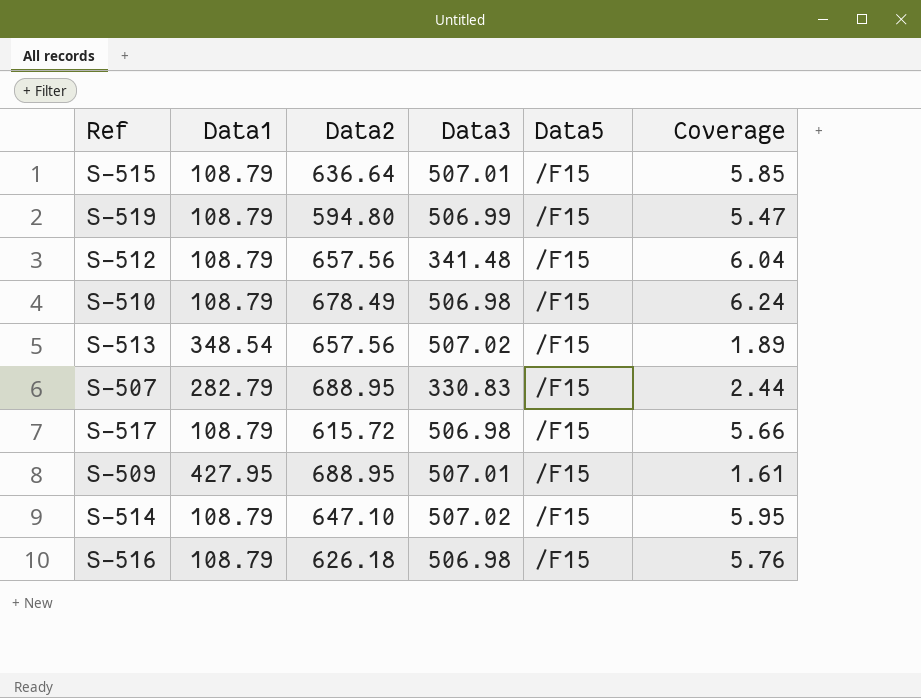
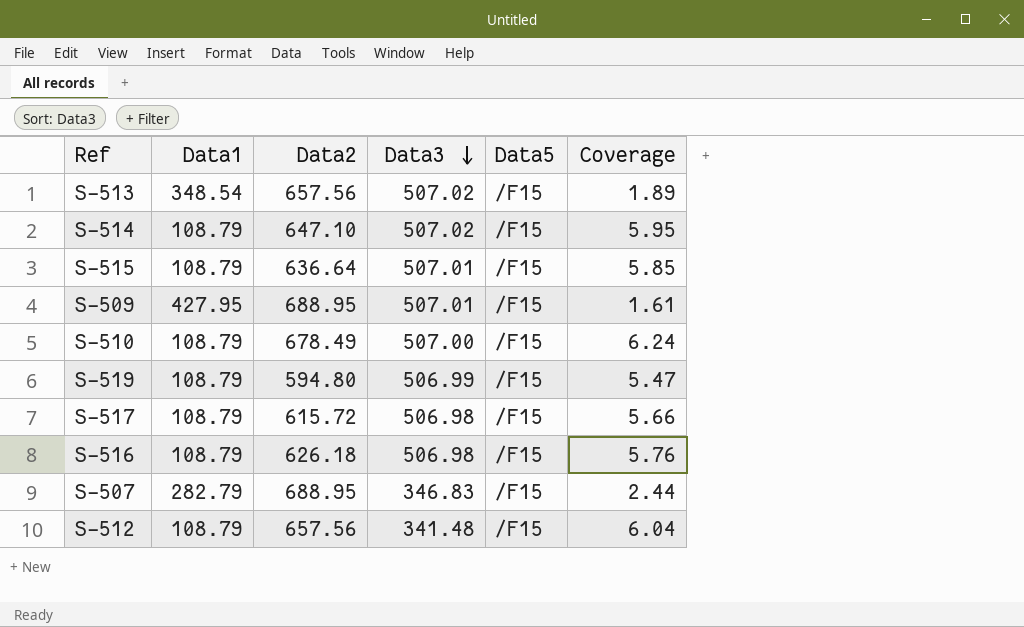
row order: none -> Data3 descending
S-510 | Data3: 506.98 -> 507.00
S-507 | Data3: 330.83 -> 346.83

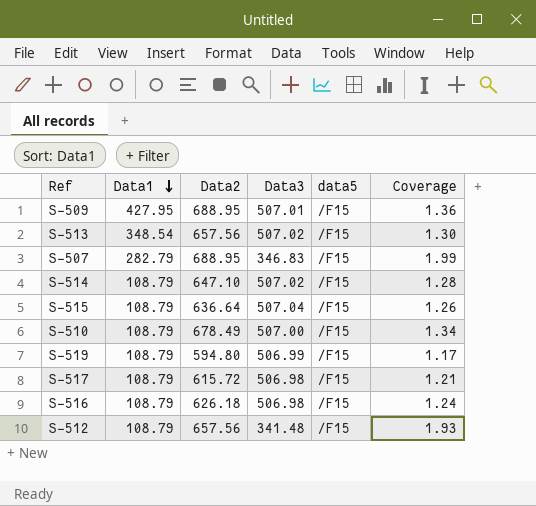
row order: Data3 descending -> Data1 descending
column name: Data5 -> data5
column Coverage | formula: [Data2] / [Data1] -> [Data2] / [Data3]
S-515 | Data3: 507.01 -> 507.04

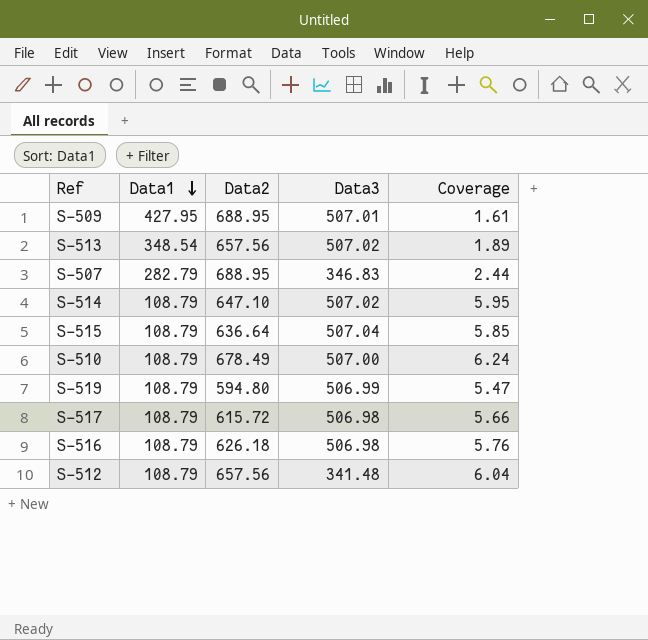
column data5 | position: 5 -> none
column Coverage | formula: [Data2] / [Data3] -> [Data2] / [Data1]

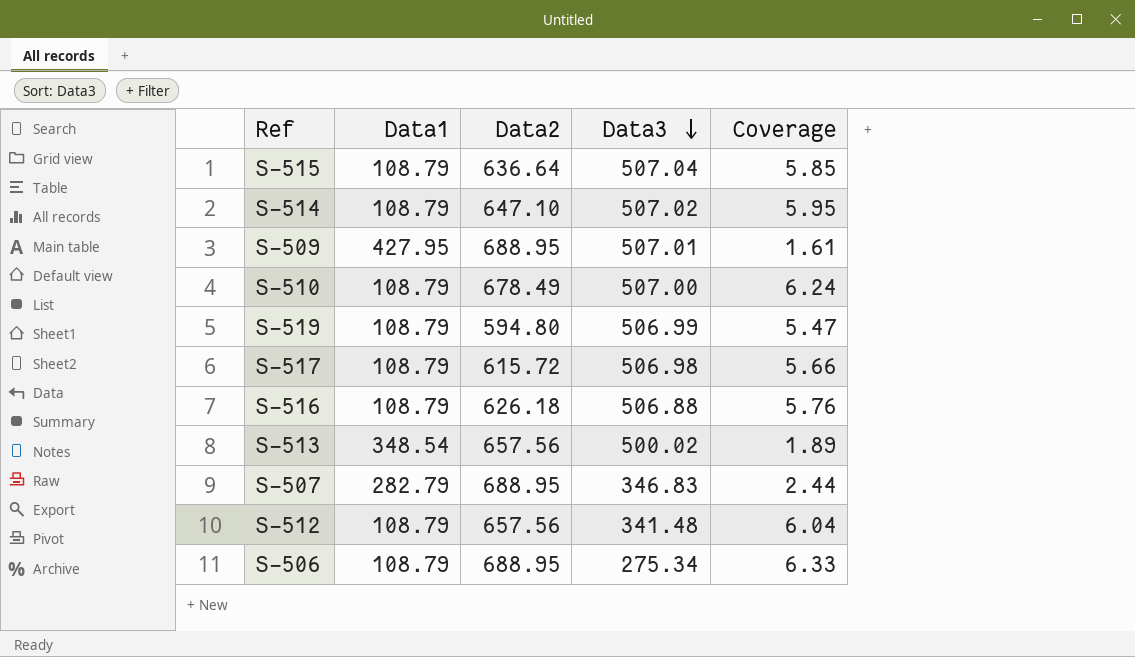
row order: Data1 descending -> Data3 descending
S-516 | Data3: 506.98 -> 506.88
S-513 | Data3: 507.02 -> 500.02
row S-506: none -> 108.79 | 688.95 | 275.34 | 6.33

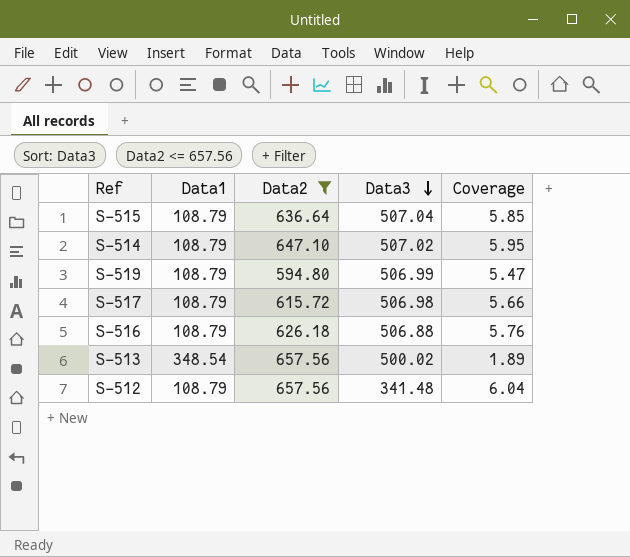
filter: none -> Data2 <= 657.56

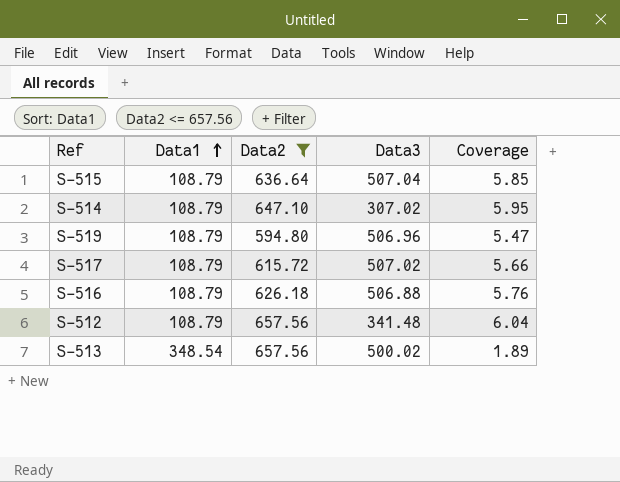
row order: Data3 descending -> Data1 ascending
S-514 | Data3: 507.02 -> 307.02
S-519 | Data3: 506.99 -> 506.96
S-517 | Data3: 506.98 -> 507.02

